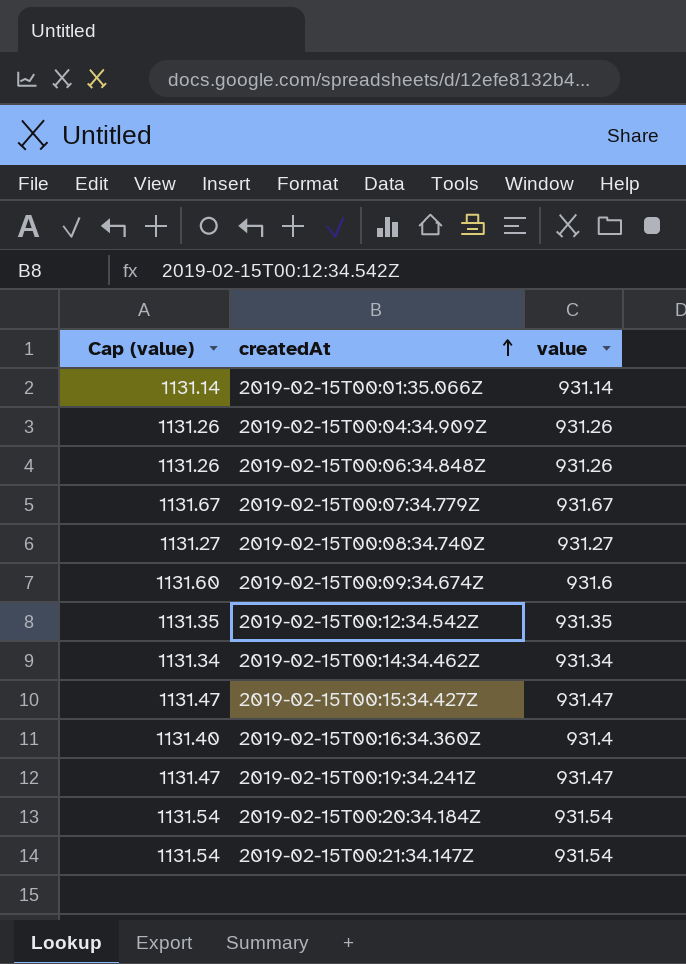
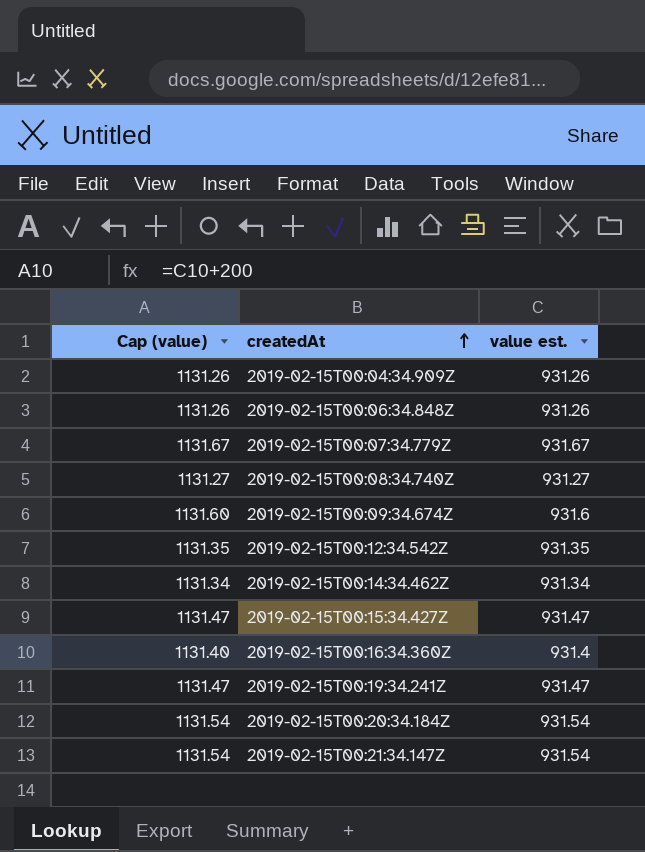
column name: value -> value est.
row 2019-02-15T00:01:35.066Z: 1131.14 | 931.14 -> none

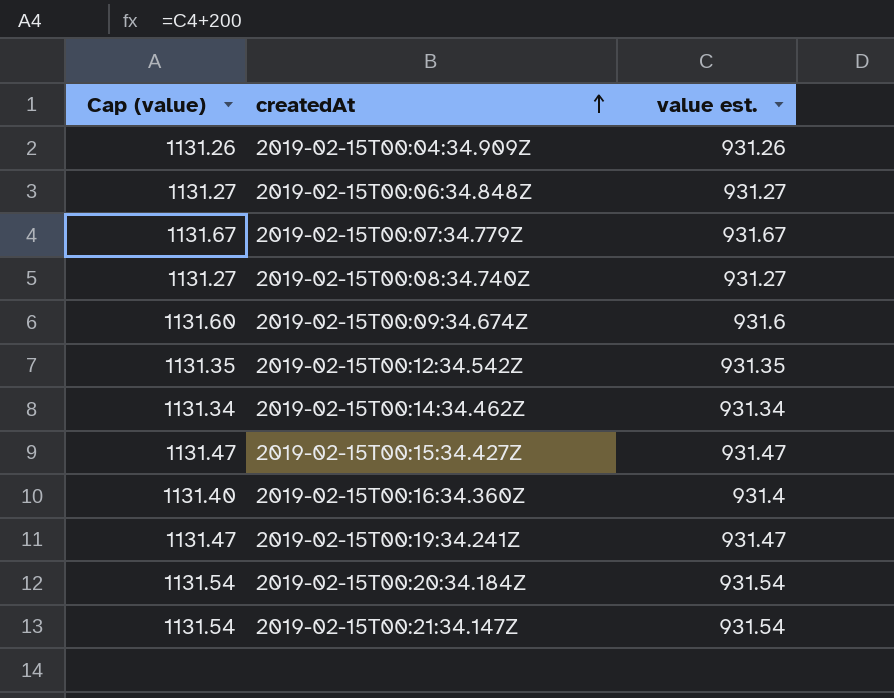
2019-02-15T00:06:34.848Z | Cap (value): 1131.26 -> 1131.27
2019-02-15T00:06:34.848Z | value est.: 931.26 -> 931.27

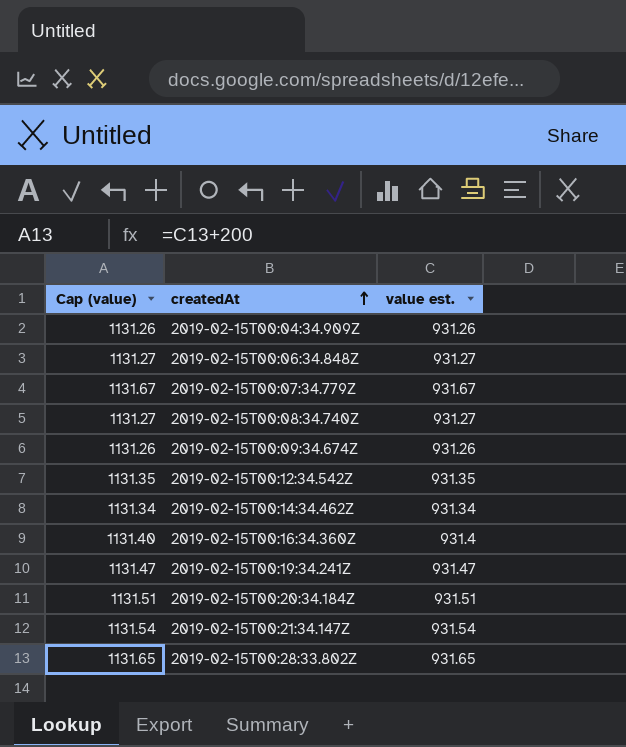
row 2019-02-15T00:15:34.427Z: 1131.47 | 931.47 -> none
2019-02-15T00:09:34.674Z | Cap (value): 1131.60 -> 1131.26
2019-02-15T00:09:34.674Z | value est.: 931.6 -> 931.26
2019-02-15T00:20:34.184Z | Cap (value): 1131.54 -> 1131.51
2019-02-15T00:20:34.184Z | value est.: 931.54 -> 931.51
row 2019-02-15T00:28:33.802Z: none -> 1131.65 | 931.65

